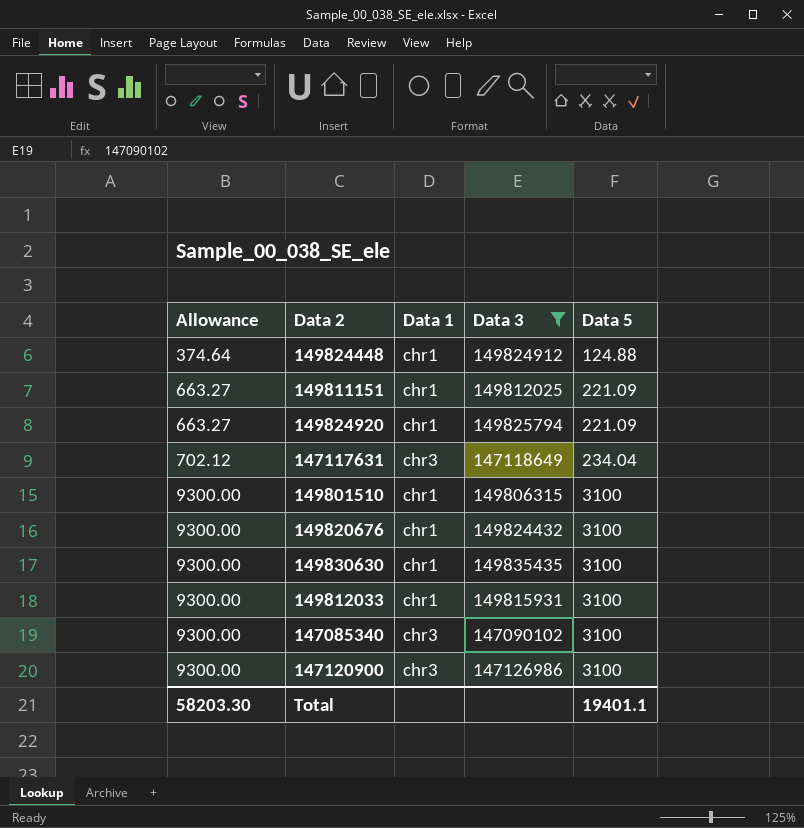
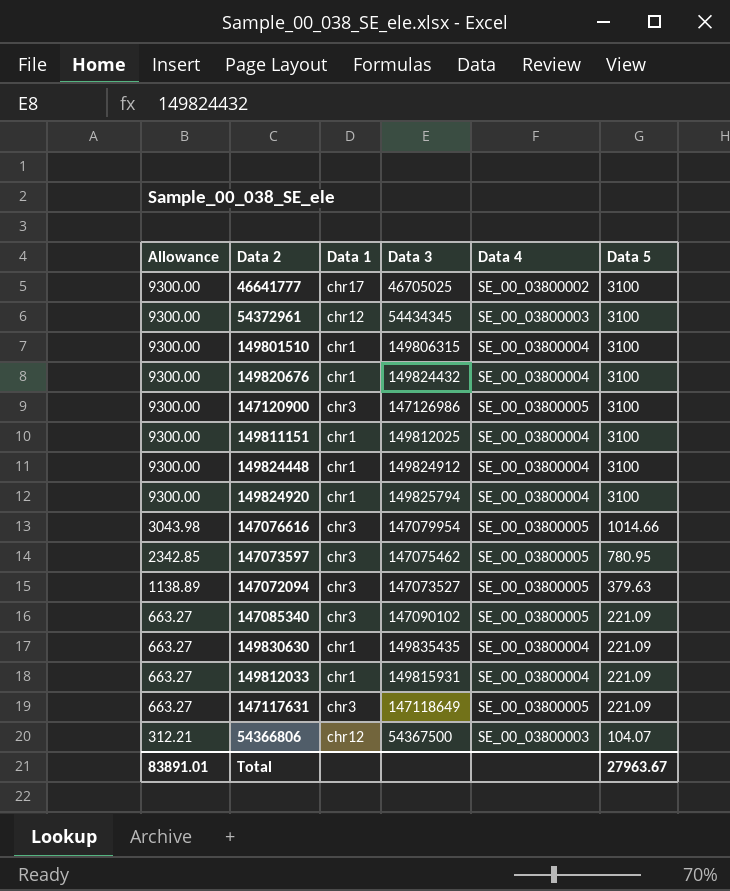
filter: Data 3 >= 147090102 -> none
row order: Allowance ascending -> Allowance descending
column Data 4 | position: none -> 5
149811151 | Allowance: 663.27 -> 9300.00
149811151 | Data 5: 221.09 -> 3100
149824448 | Allowance: 374.64 -> 9300.00
149824448 | Data 5: 124.88 -> 3100
149824920 | Allowance: 663.27 -> 9300.00
149824920 | Data 5: 221.09 -> 3100
147085340 | Allowance: 9300.00 -> 663.27
147085340 | Data 5: 3100 -> 221.09
149830630 | Allowance: 9300.00 -> 663.27
149830630 | Data 5: 3100 -> 221.09
149812033 | Allowance: 9300.00 -> 663.27
149812033 | Data 5: 3100 -> 221.09
147117631 | Allowance: 702.12 -> 663.27
147117631 | Data 5: 234.04 -> 221.09
Total | Allowance: 58203.30 -> 83891.01
Total | Data 5: 19401.1 -> 27963.67

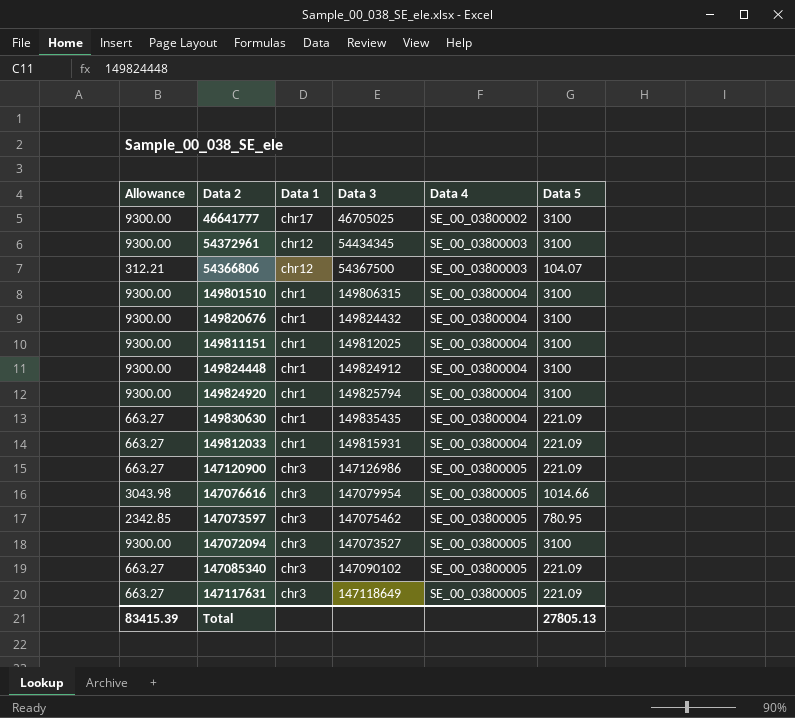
row order: Allowance descending -> Data 4 ascending
147120900 | Allowance: 9300.00 -> 663.27
147120900 | Data 5: 3100 -> 221.09
147072094 | Allowance: 1138.89 -> 9300.00
147072094 | Data 5: 379.63 -> 3100
Total | Allowance: 83891.01 -> 83415.39
Total | Data 5: 27963.67 -> 27805.13

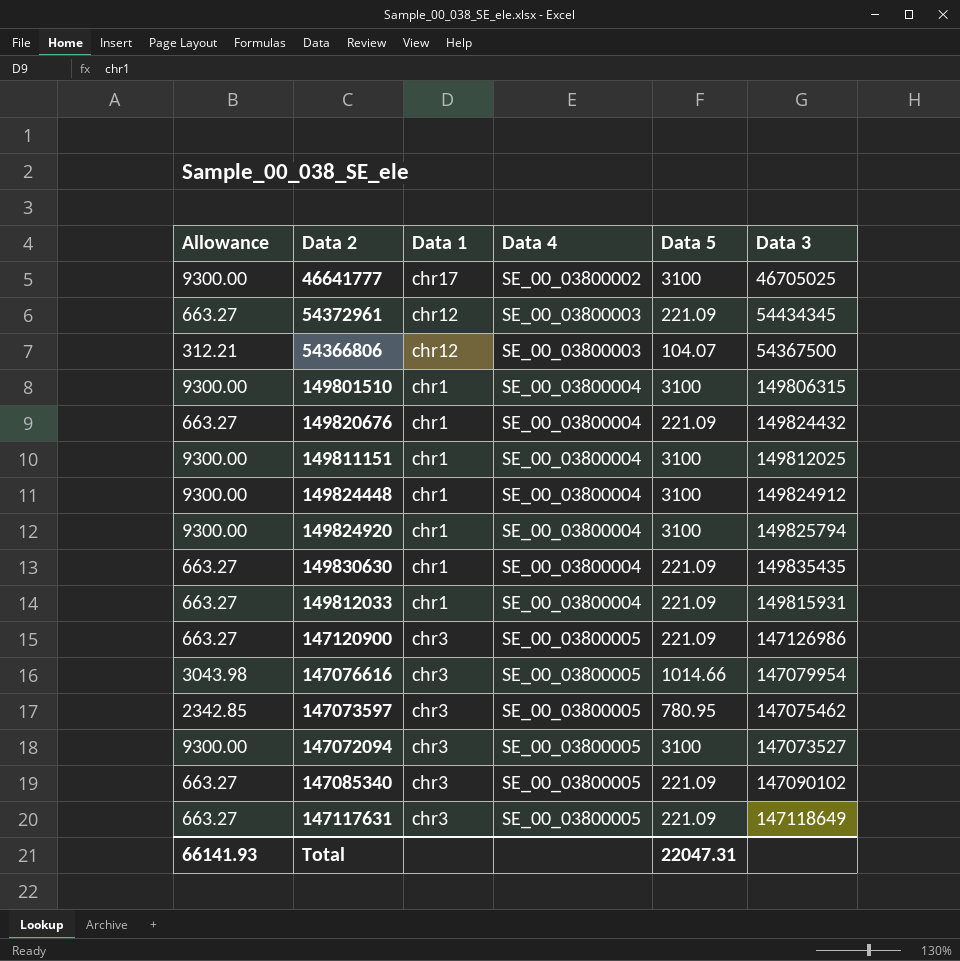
column Data 3 | position: 4 -> 6
54372961 | Allowance: 9300.00 -> 663.27
54372961 | Data 5: 3100 -> 221.09
149820676 | Allowance: 9300.00 -> 663.27
149820676 | Data 5: 3100 -> 221.09
Total | Allowance: 83415.39 -> 66141.93
Total | Data 5: 27805.13 -> 22047.31

